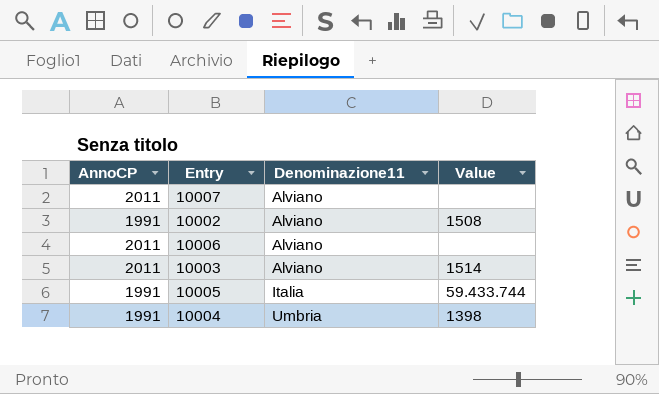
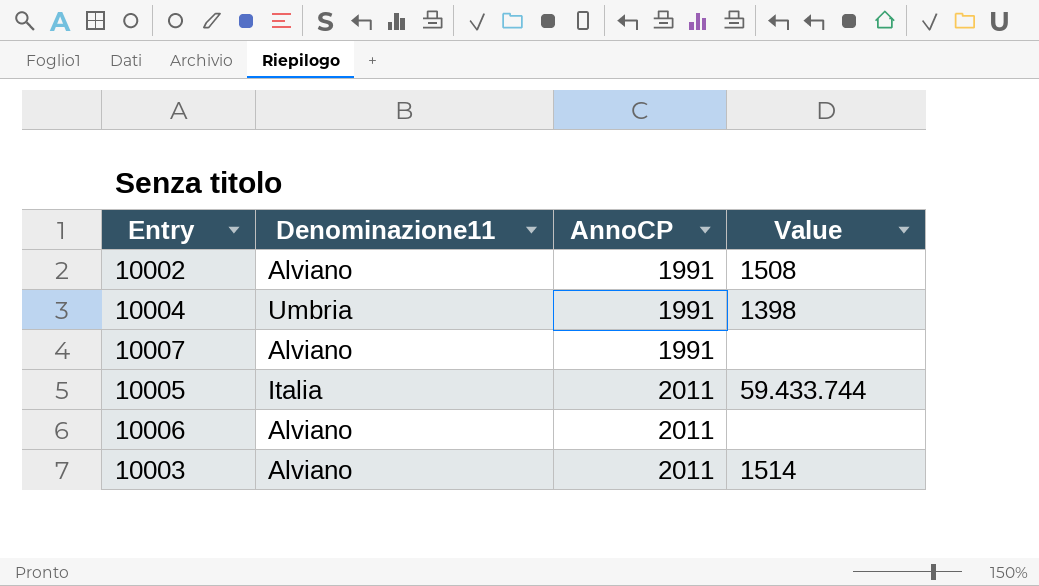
row order: Denominazione11 ascending -> AnnoCP ascending
column AnnoCP | position: 1 -> 3
10007 | AnnoCP: 2011 -> 1991
10005 | AnnoCP: 1991 -> 2011

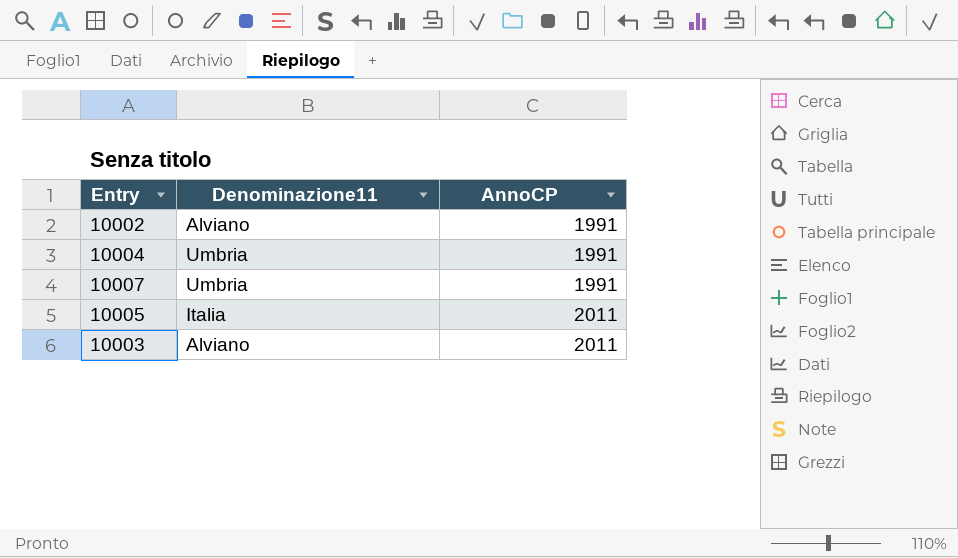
column Value | position: 4 -> none
row 10006: Alviano | 2011 | none -> none
10007 | Denominazione11: Alviano -> Umbria

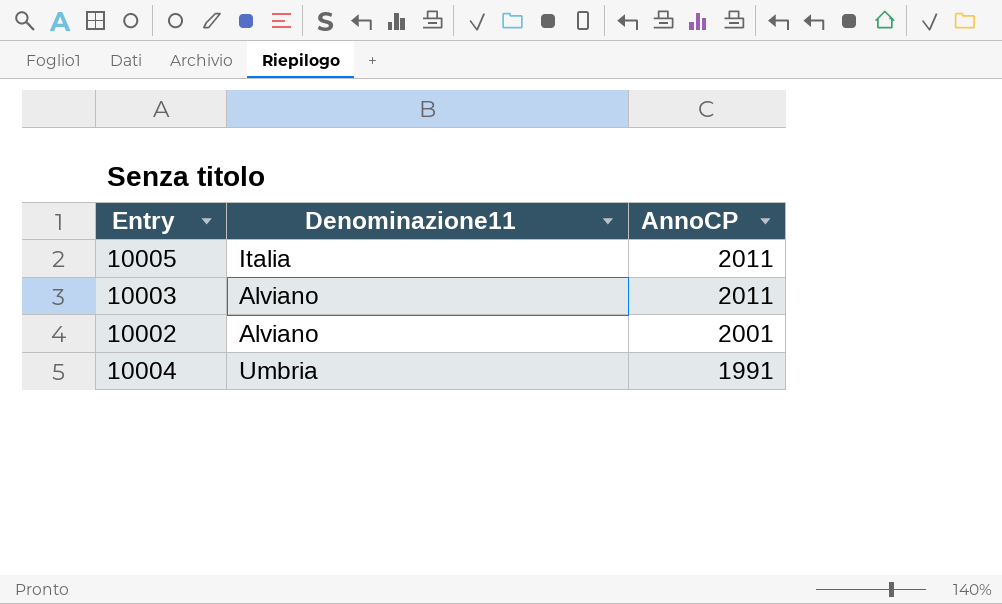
row order: AnnoCP ascending -> AnnoCP descending
row 10007: Umbria | 1991 -> none
10002 | AnnoCP: 1991 -> 2001

